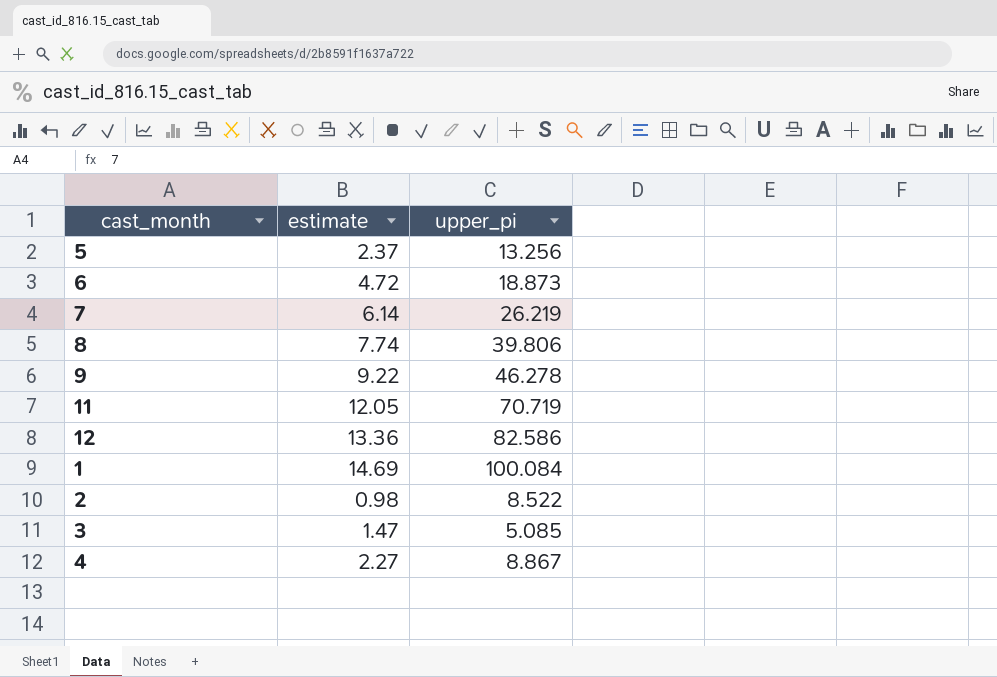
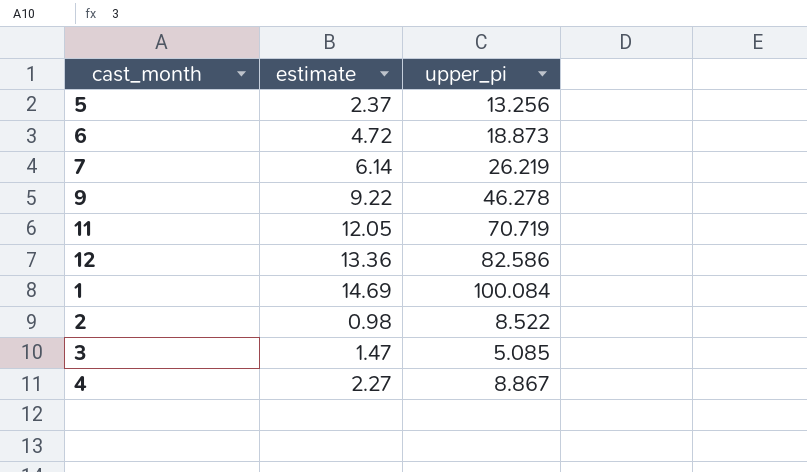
row 8: 7.74 | 39.806 -> none

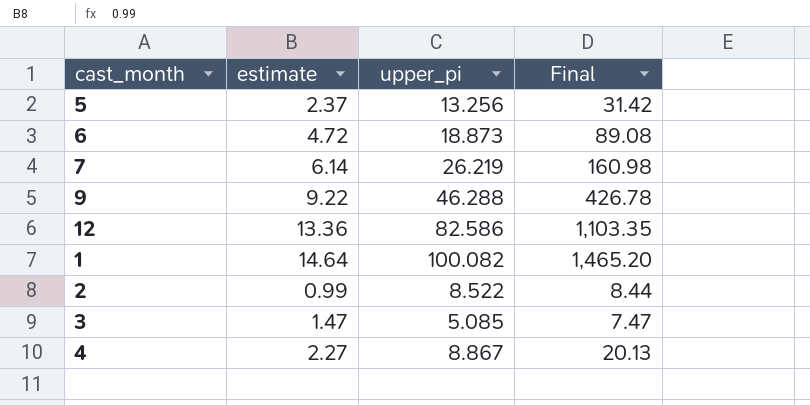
column Final | formula: none -> [estimate] * [upper_pi]
row 11: 12.05 | 70.719 -> none
9 | upper_pi: 46.278 -> 46.288
1 | estimate: 14.69 -> 14.64
1 | upper_pi: 100.084 -> 100.082
2 | estimate: 0.98 -> 0.99

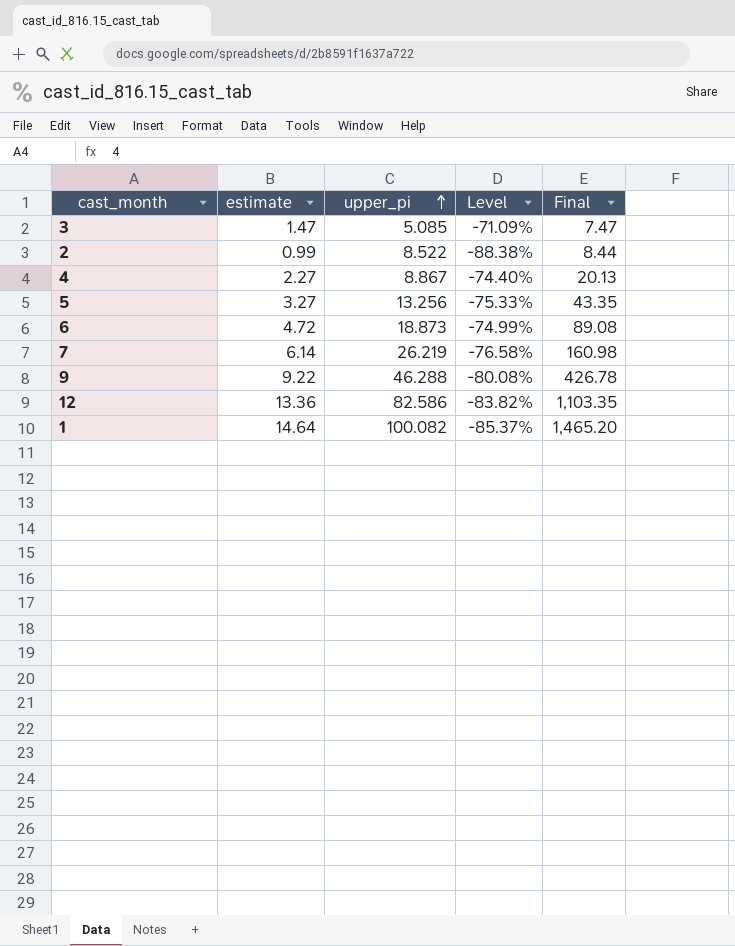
row order: none -> upper_pi ascending
column Level | formula: none -> ([estimate] - [upper_pi]) / [upper_pi]
5 | estimate: 2.37 -> 3.27
5 | Final: 31.42 -> 43.35

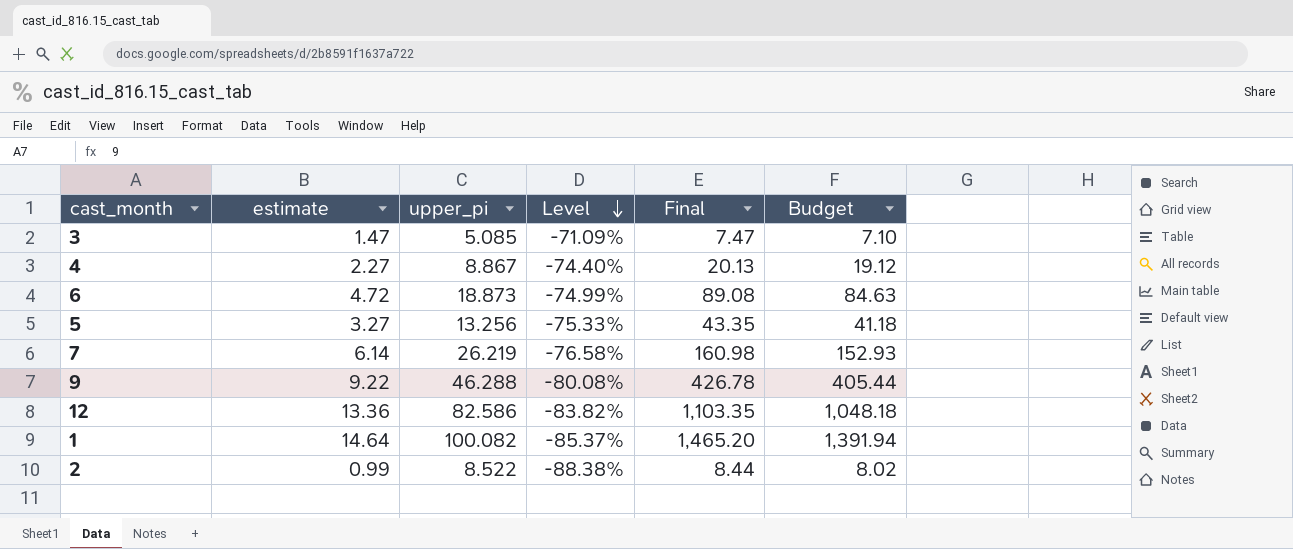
row order: upper_pi ascending -> Level descending
column Budget | formula: none -> [Final] * 0.95

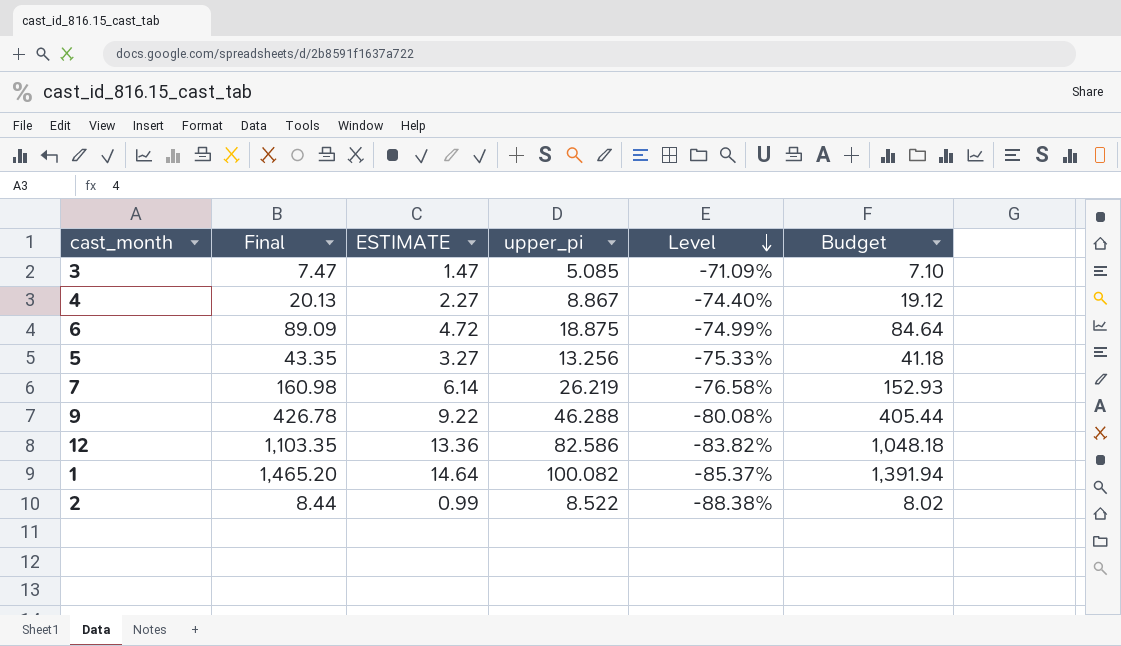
column Final | position: 5 -> 2
column name: estimate -> ESTIMATE
6 | Final: 89.08 -> 89.09
6 | upper_pi: 18.873 -> 18.875
6 | Budget: 84.63 -> 84.64

